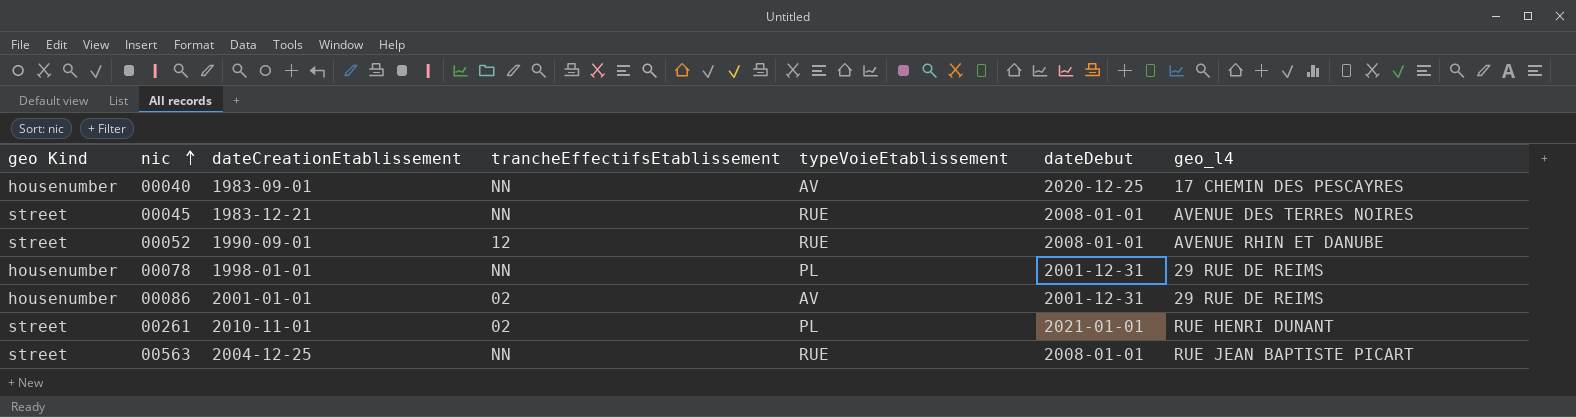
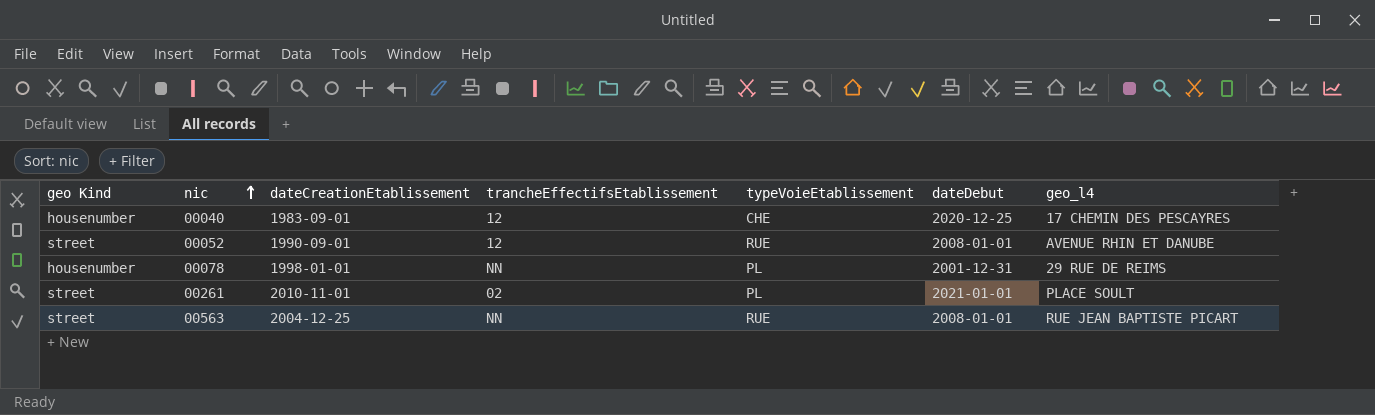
row 00045: street | 1983-12-21 | NN | RUE | 2008-01-01 | AVENUE DES TERRES NOIRES -> none
row 00086: housenumber | 2001-01-01 | 02 | AV | 2001-12-31 | 29 RUE DE REIMS -> none
00040 | trancheEffectifsEtablissement: NN -> 12
00040 | typeVoieEtablissement: AV -> CHE
00261 | geo_l4: RUE HENRI DUNANT -> PLACE SOULT

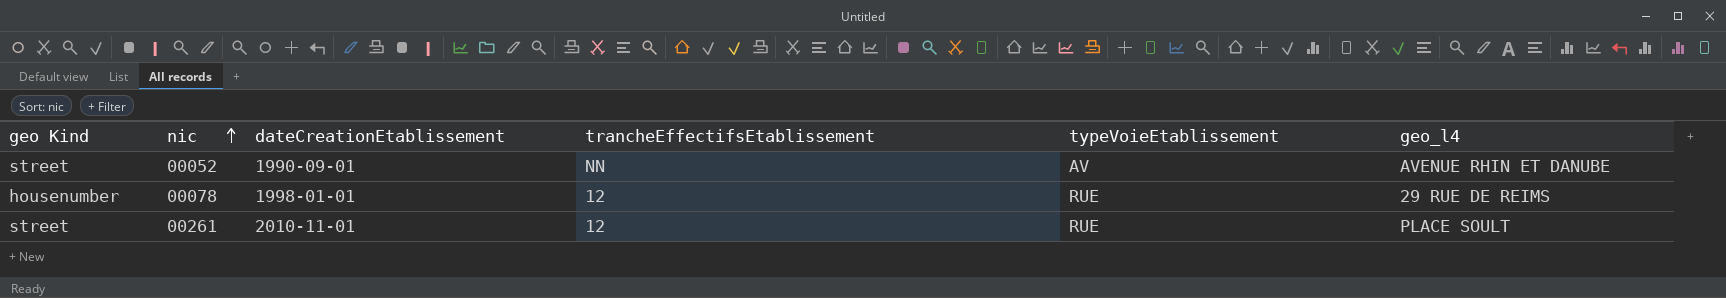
column dateDebut | position: 6 -> none
row 00040: housenumber | 1983-09-01 | 12 | CHE | 2020-12-25 | 17 CHEMIN DES PESCAYRES -> none
row 00563: street | 2004-12-25 | NN | RUE | 2008-01-01 | RUE JEAN BAPTISTE PICART -> none
00052 | trancheEffectifsEtablissement: 12 -> NN
00052 | typeVoieEtablissement: RUE -> AV
00078 | trancheEffectifsEtablissement: NN -> 12
00078 | typeVoieEtablissement: PL -> RUE
00261 | trancheEffectifsEtablissement: 02 -> 12
00261 | typeVoieEtablissement: PL -> RUE

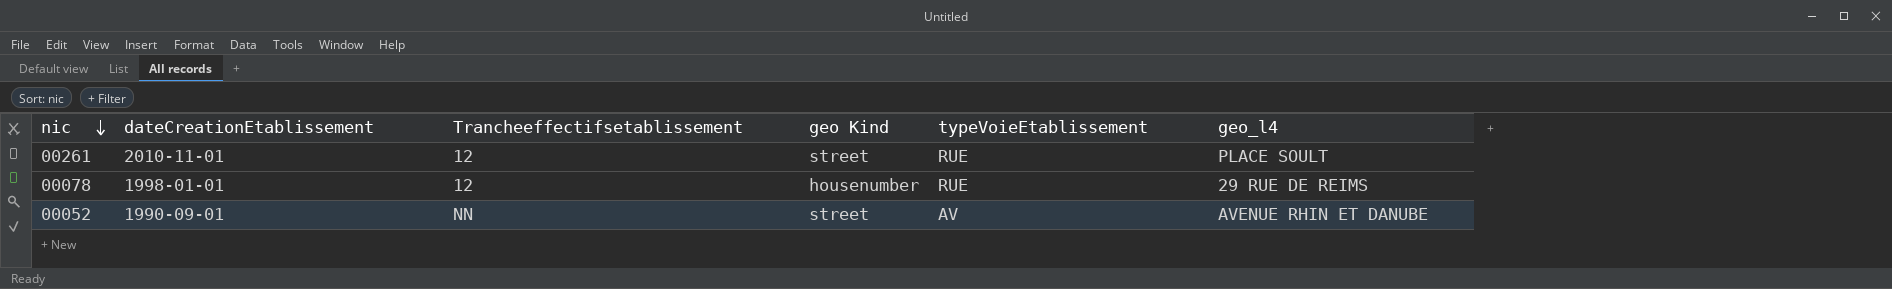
row order: nic ascending -> nic descending
column name: trancheEffectifsEtablissement -> Trancheeffectifsetablissement
column geo Kind | position: 1 -> 4

